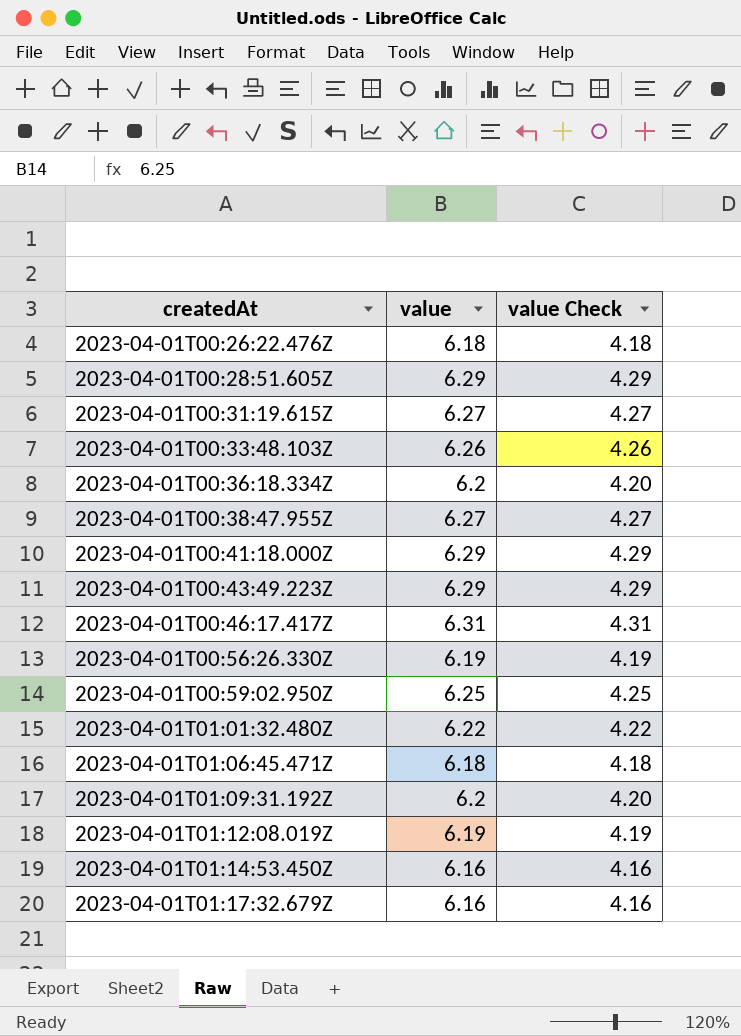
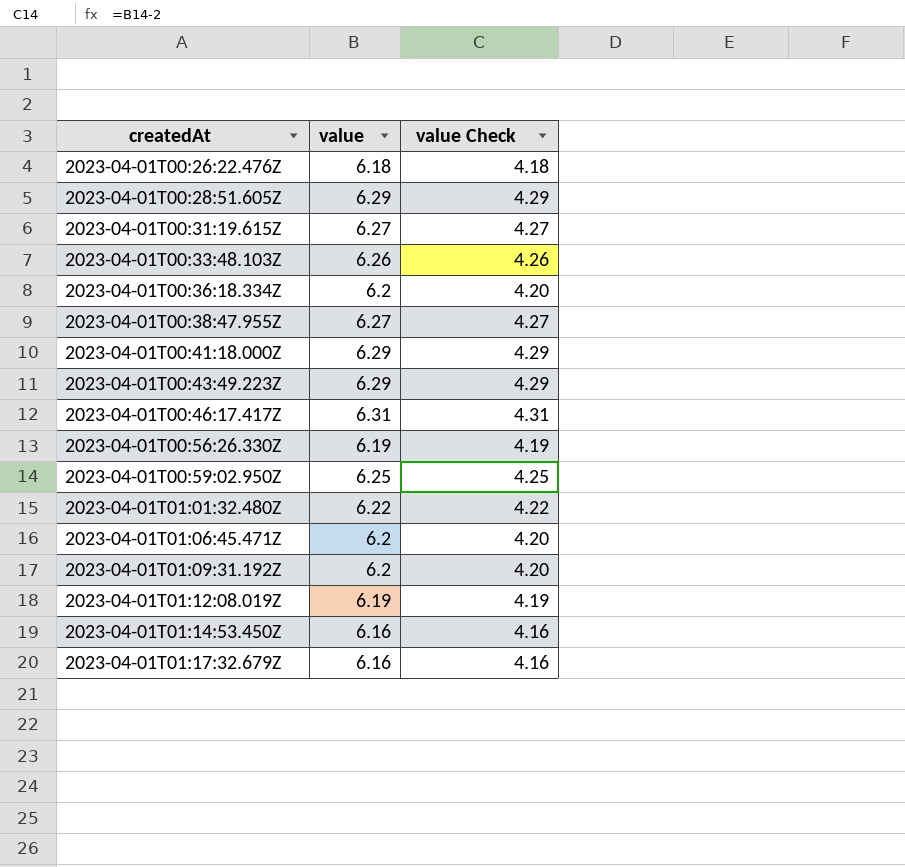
2023-04-01T01:06:45.471Z | value: 6.18 -> 6.2
2023-04-01T01:06:45.471Z | value Check: 4.18 -> 4.20

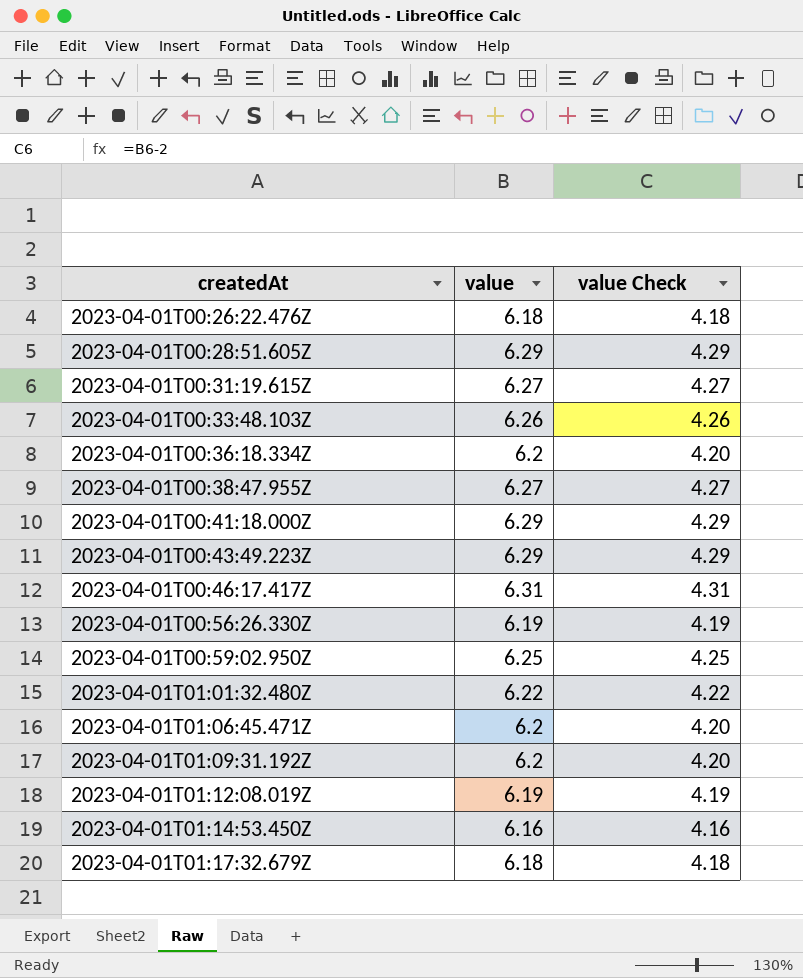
2023-04-01T01:17:32.679Z | value: 6.16 -> 6.18
2023-04-01T01:17:32.679Z | value Check: 4.16 -> 4.18

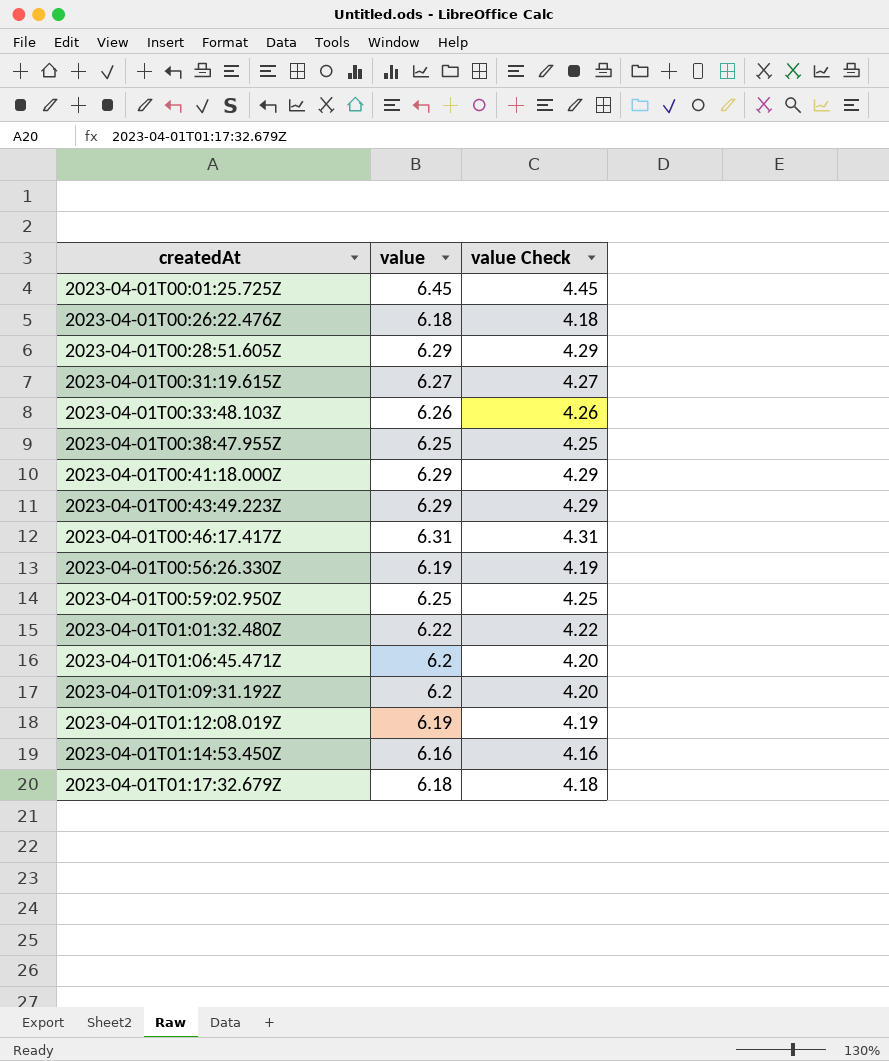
row 2023-04-01T00:36:18.334Z: 6.2 | 4.20 -> none
row 2023-04-01T00:01:25.725Z: none -> 6.45 | 4.45
2023-04-01T00:38:47.955Z | value: 6.27 -> 6.25
2023-04-01T00:38:47.955Z | value Check: 4.27 -> 4.25

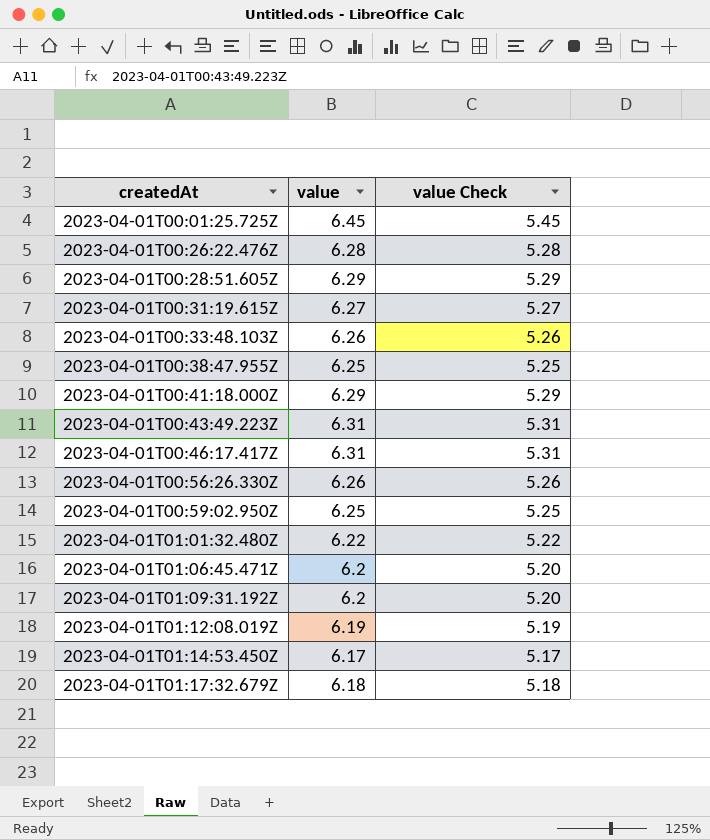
column value Check | formula: [value] - 2 -> [value] - 1
2023-04-01T00:26:22.476Z | value: 6.18 -> 6.28
2023-04-01T00:43:49.223Z | value: 6.29 -> 6.31
2023-04-01T00:56:26.330Z | value: 6.19 -> 6.26
2023-04-01T01:14:53.450Z | value: 6.16 -> 6.17

